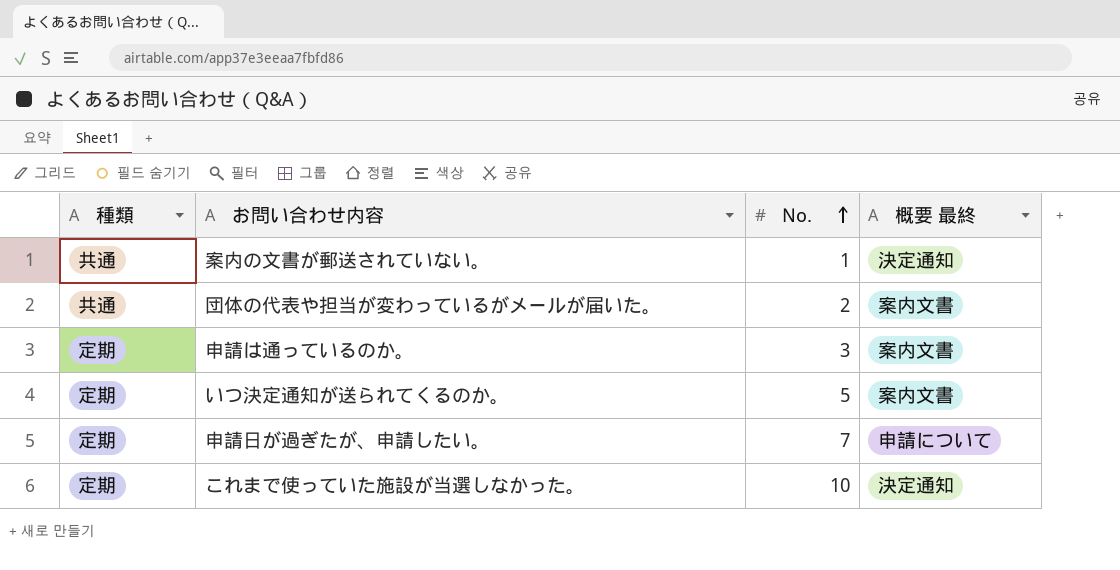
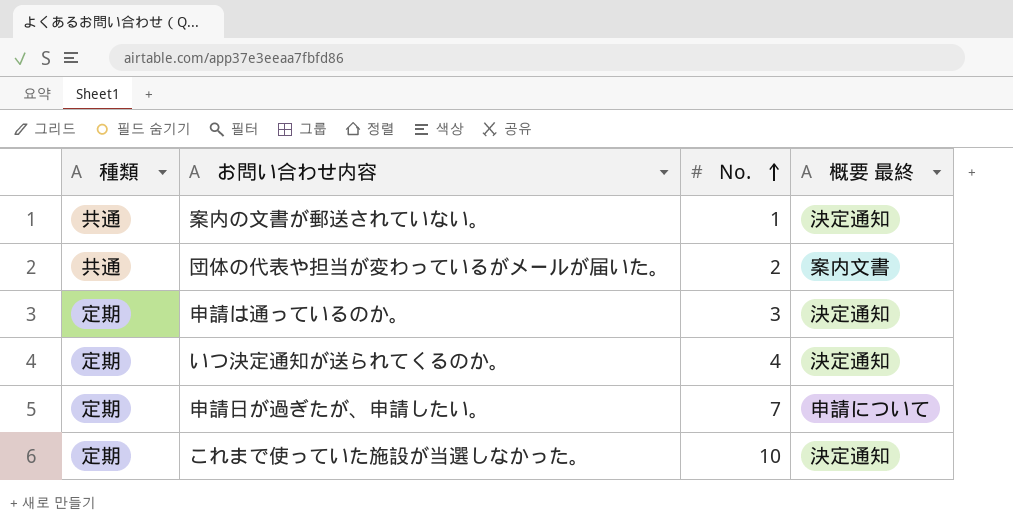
申請は通っているのか。 | 概要 最終: 案内文書 -> 決定通知
いつ決定通知が送られてくるのか。 | No.: 5 -> 4
いつ決定通知が送られてくるのか。 | 概要 最終: 案内文書 -> 決定通知

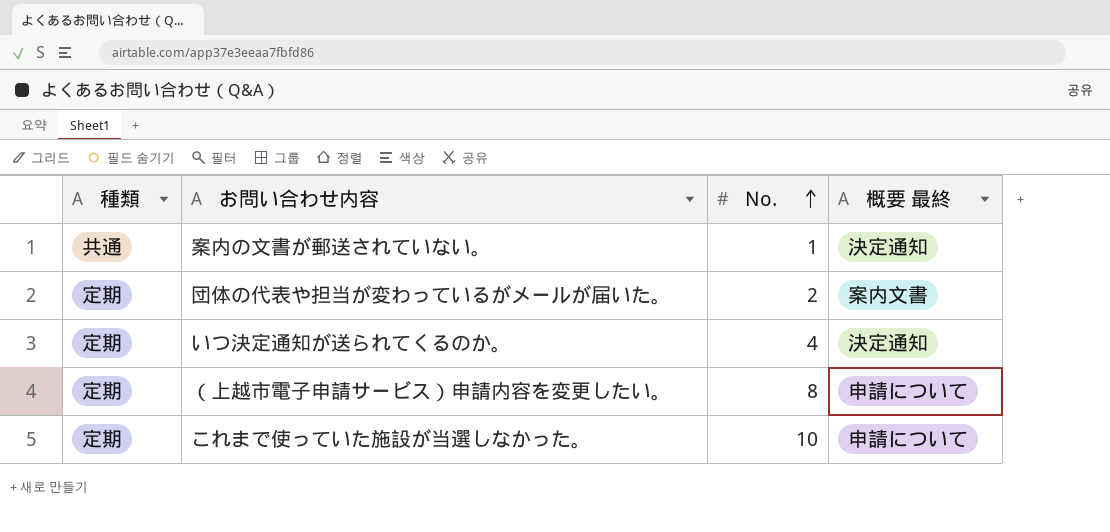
row 申請は通っているのか。: 定期 | 3 | 決定通知 -> none
row 申請日が過ぎたが、申請したい。: 定期 | 7 | 申請について -> none
団体の代表や担当が変わっているがメールが届いた。 | 種類: 共通 -> 定期
row （上越市電子申請サービス）申請内容を変更したい。: none -> 定期 | 8 | 申請について
これまで使っていた施設が当選しなかった。 | 概要 最終: 決定通知 -> 申請について

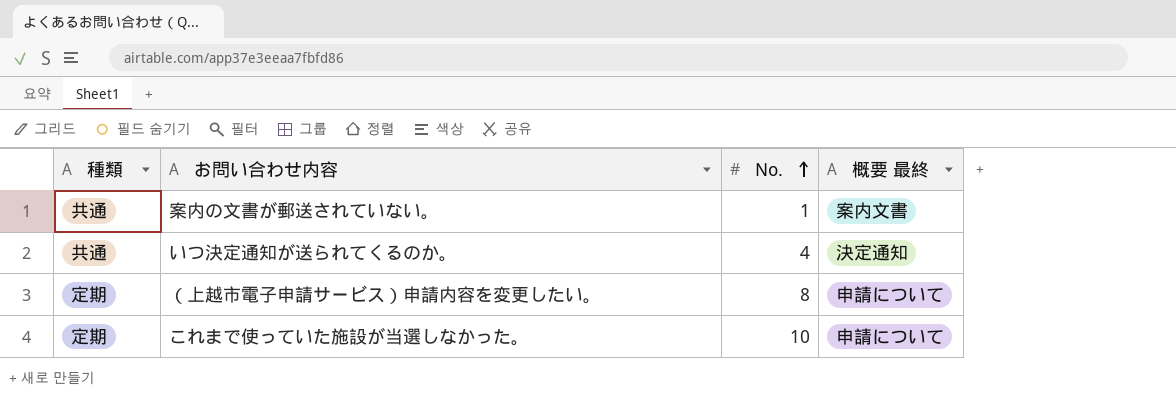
row 団体の代表や担当が変わっているがメールが届いた。: 定期 | 2 | 案内文書 -> none
案内の文書が郵送されていない。 | 概要 最終: 決定通知 -> 案内文書
いつ決定通知が送られてくるのか。 | 種類: 定期 -> 共通

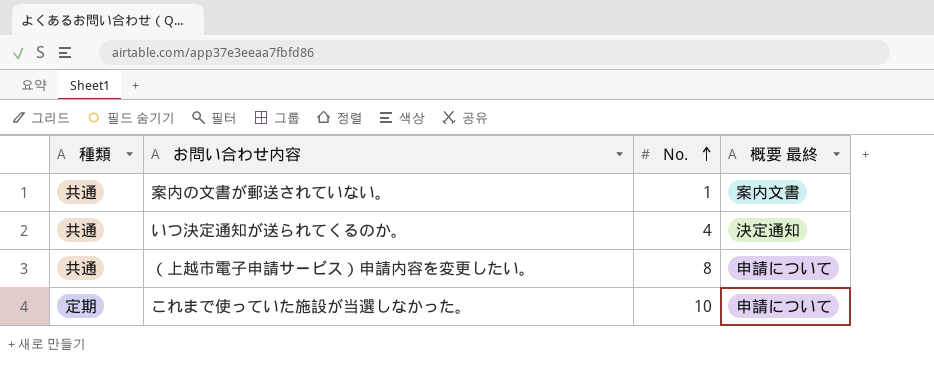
（上越市電子申請サービス）申請内容を変更したい。 | 種類: 定期 -> 共通

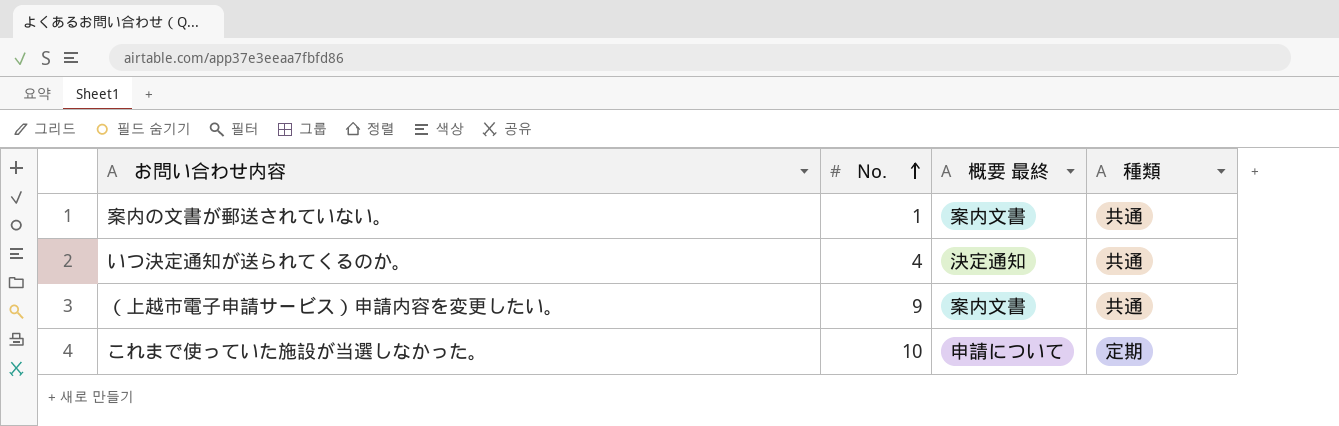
column 種類 | position: 1 -> 4
（上越市電子申請サービス）申請内容を変更したい。 | No.: 8 -> 9
（上越市電子申請サービス）申請内容を変更したい。 | 概要 最終: 申請について -> 案内文書

